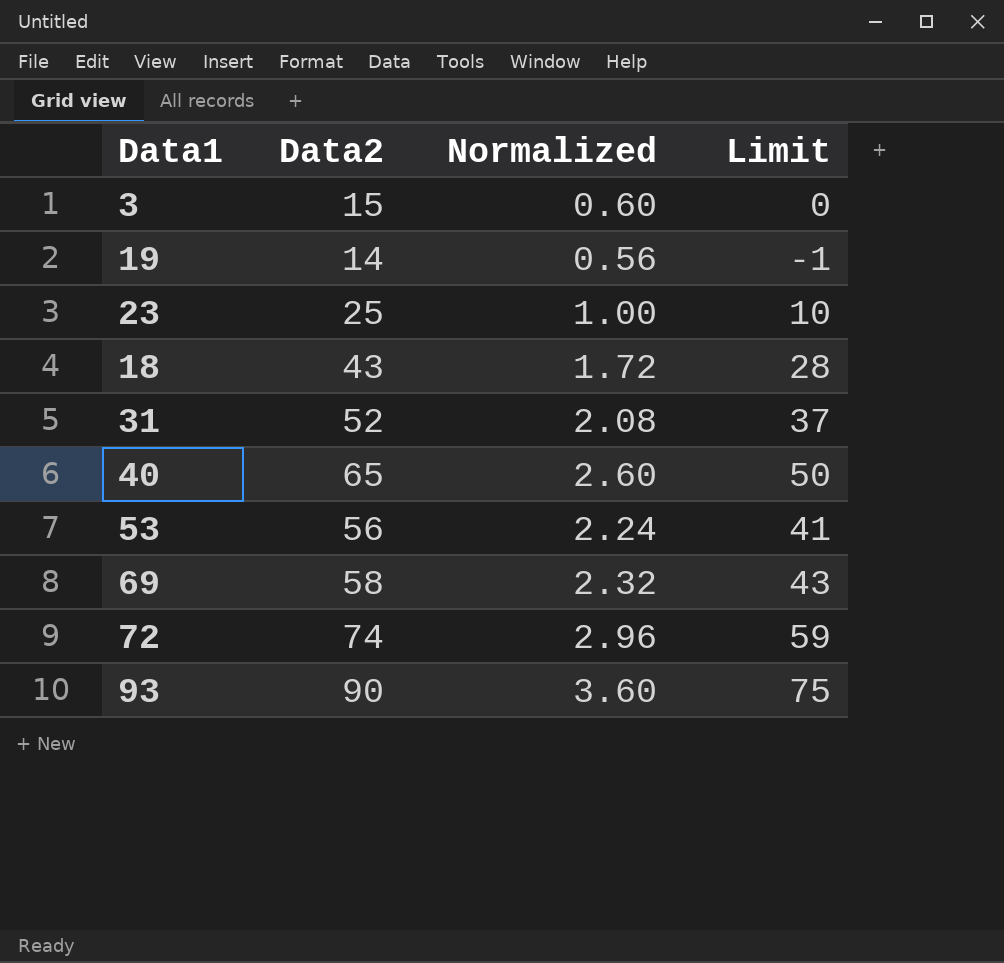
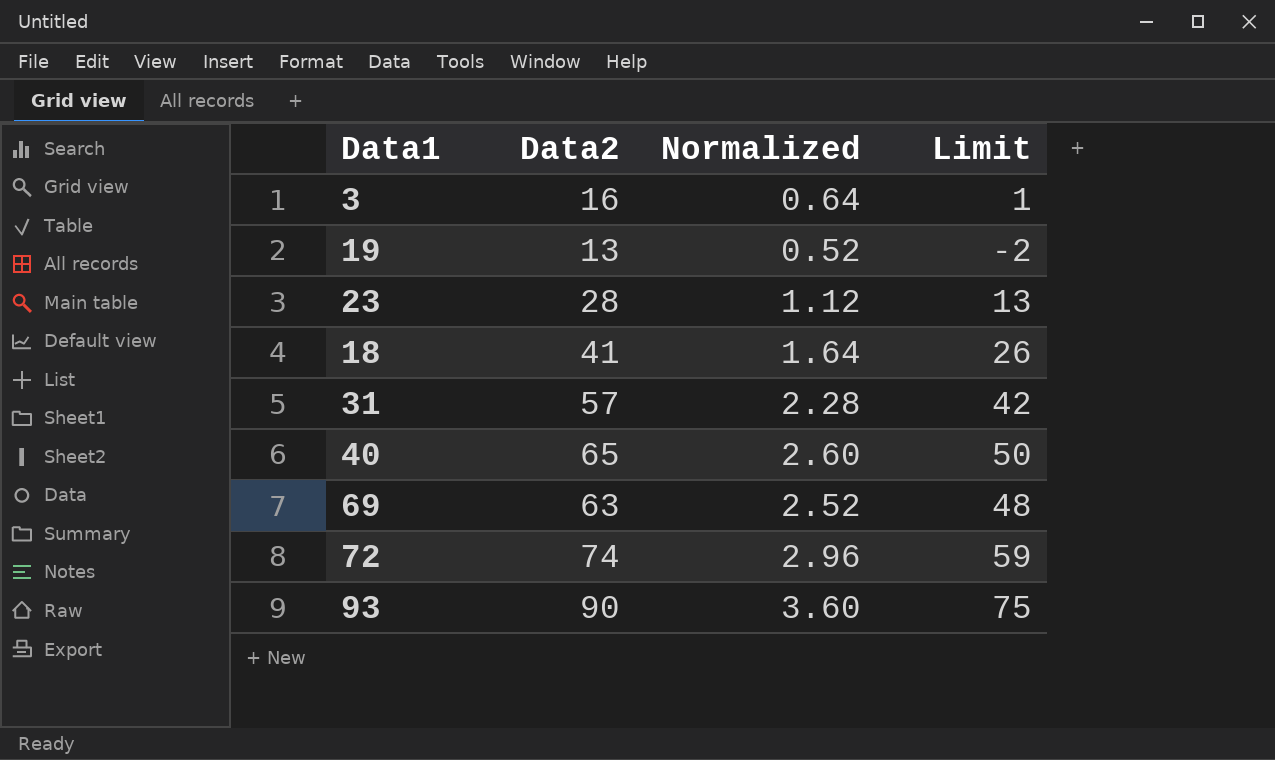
row 53: 56 | 2.24 | 41 -> none
3 | Data2: 15 -> 16
3 | Normalized: 0.60 -> 0.64
3 | Limit: 0 -> 1
19 | Data2: 14 -> 13
19 | Normalized: 0.56 -> 0.52
19 | Limit: -1 -> -2
23 | Data2: 25 -> 28
23 | Normalized: 1.00 -> 1.12
23 | Limit: 10 -> 13
18 | Data2: 43 -> 41
18 | Normalized: 1.72 -> 1.64
18 | Limit: 28 -> 26
31 | Data2: 52 -> 57
31 | Normalized: 2.08 -> 2.28
31 | Limit: 37 -> 42
69 | Data2: 58 -> 63
69 | Normalized: 2.32 -> 2.52
69 | Limit: 43 -> 48

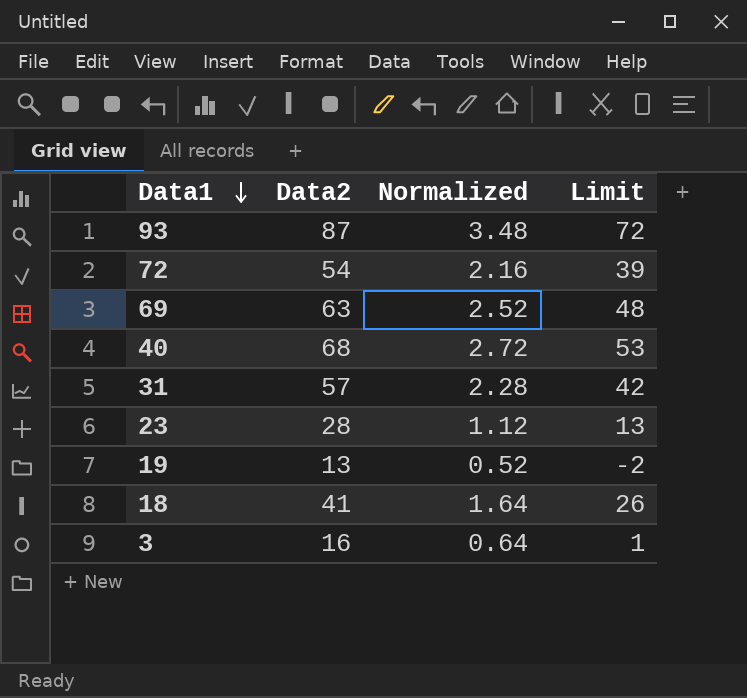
row order: none -> Data1 descending
93 | Data2: 90 -> 87
93 | Normalized: 3.60 -> 3.48
93 | Limit: 75 -> 72
72 | Data2: 74 -> 54
72 | Normalized: 2.96 -> 2.16
72 | Limit: 59 -> 39
40 | Data2: 65 -> 68
40 | Normalized: 2.60 -> 2.72
40 | Limit: 50 -> 53

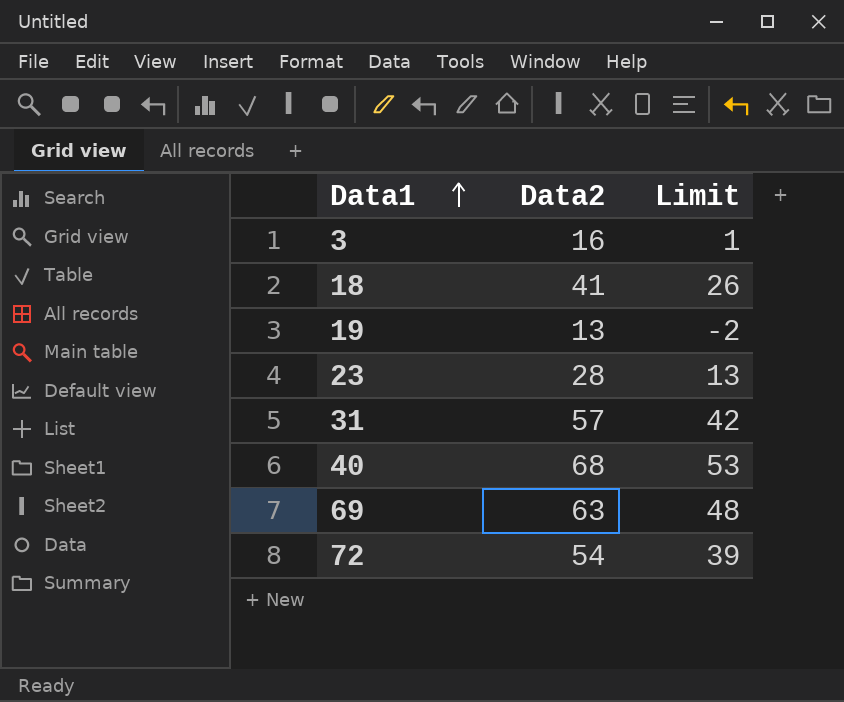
row order: Data1 descending -> Data1 ascending
column Normalized | formula: [Data2] * 0.04 -> none
row 93: 87 | 3.48 | 72 -> none

